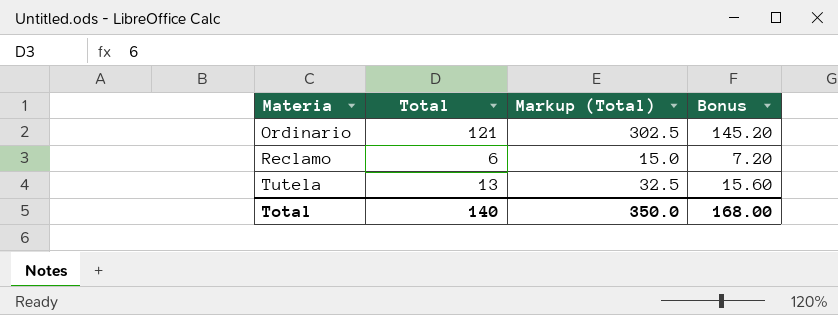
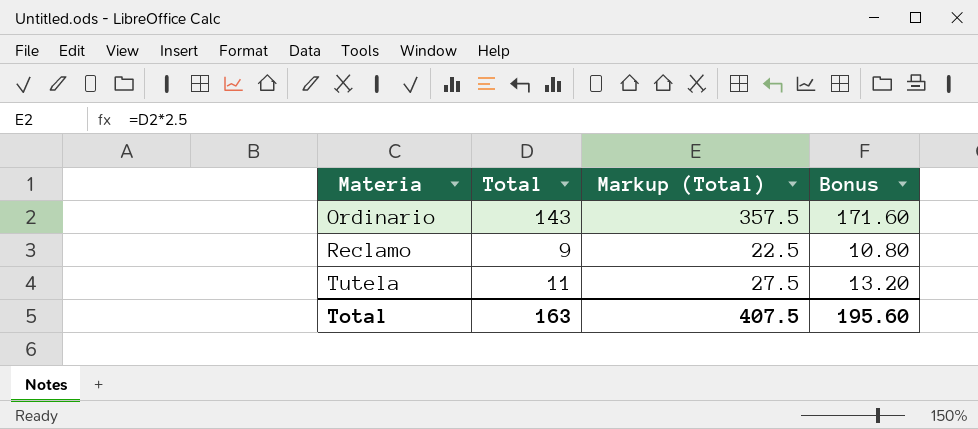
Ordinario | Total: 121 -> 143
Ordinario | Markup (Total): 302.5 -> 357.5
Ordinario | Bonus: 145.20 -> 171.60
Reclamo | Total: 6 -> 9
Reclamo | Markup (Total): 15.0 -> 22.5
Reclamo | Bonus: 7.20 -> 10.80
Tutela | Total: 13 -> 11
Tutela | Markup (Total): 32.5 -> 27.5
Tutela | Bonus: 15.60 -> 13.20
Total | Total: 140 -> 163
Total | Markup (Total): 350.0 -> 407.5
Total | Bonus: 168.00 -> 195.60

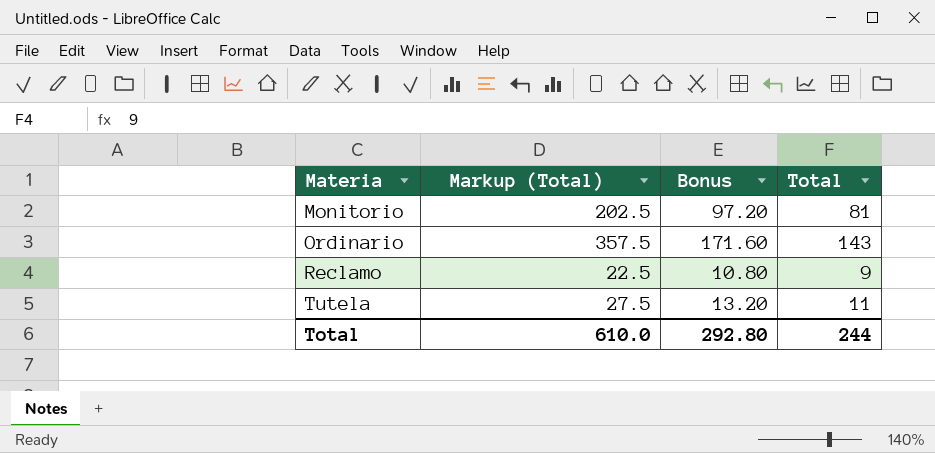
column Total | position: 2 -> 4
row Monitorio: none -> 202.5 | 97.20 | 81
Total | Markup (Total): 407.5 -> 610.0
Total | Bonus: 195.60 -> 292.80
Total | Total: 163 -> 244

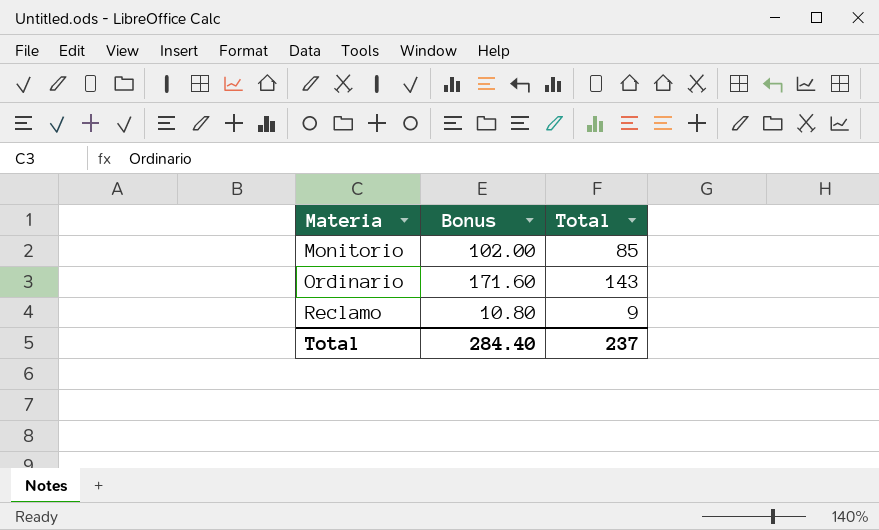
column Markup (Total) | formula: [Total] * 2.5 -> none
row Tutela: 27.5 | 13.20 | 11 -> none
Monitorio | Bonus: 97.20 -> 102.00
Monitorio | Total: 81 -> 85
Total | Bonus: 292.80 -> 284.40
Total | Total: 244 -> 237

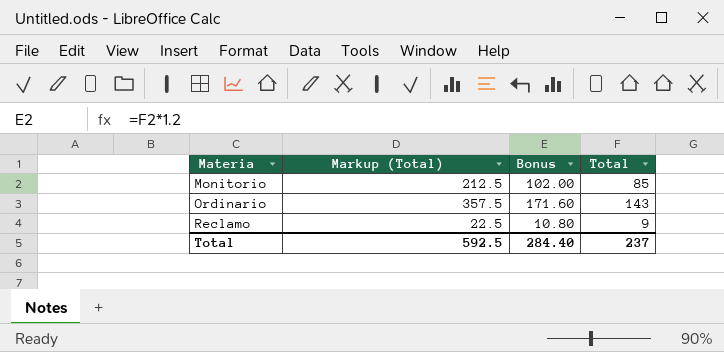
column Markup (Total) | formula: none -> [Total] * 2.5

